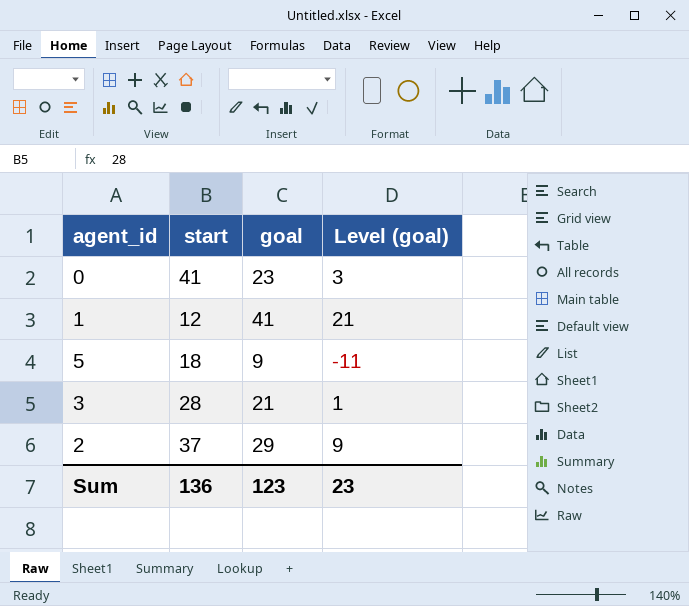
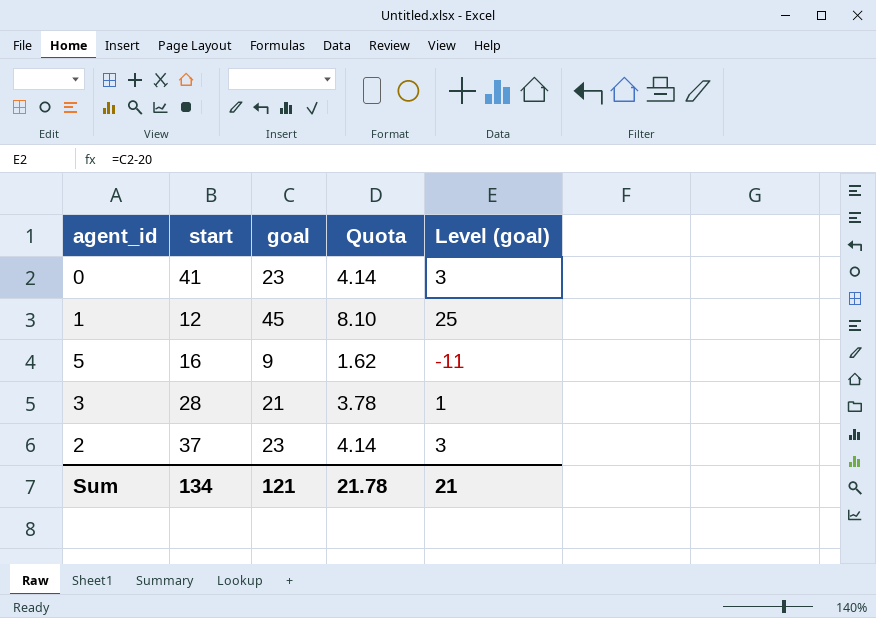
column Quota | formula: none -> [goal] * 0.18
1 | goal: 41 -> 45
1 | Level (goal): 21 -> 25
5 | start: 18 -> 16
2 | goal: 29 -> 23
2 | Level (goal): 9 -> 3
Sum | start: 136 -> 134
Sum | goal: 123 -> 121
Sum | Level (goal): 23 -> 21

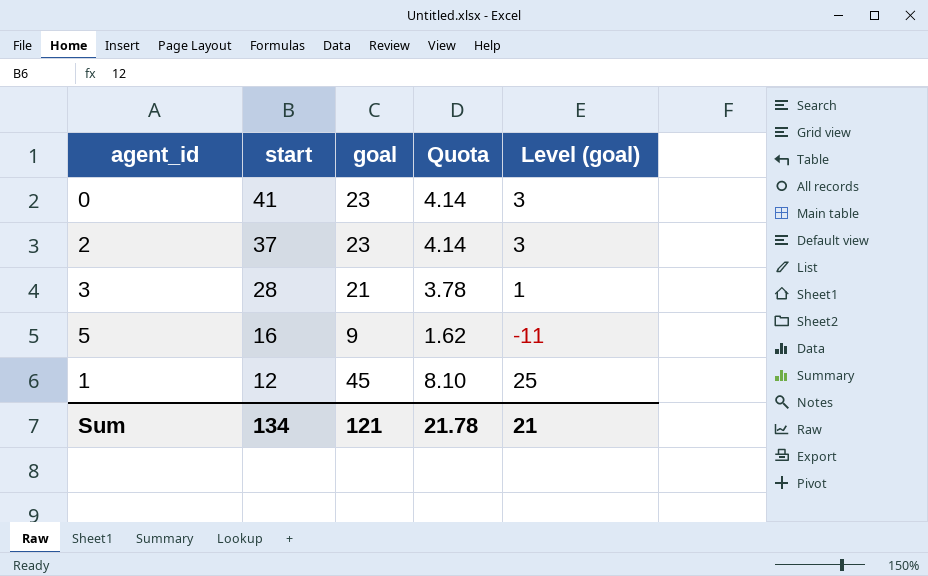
row order: none -> start descending

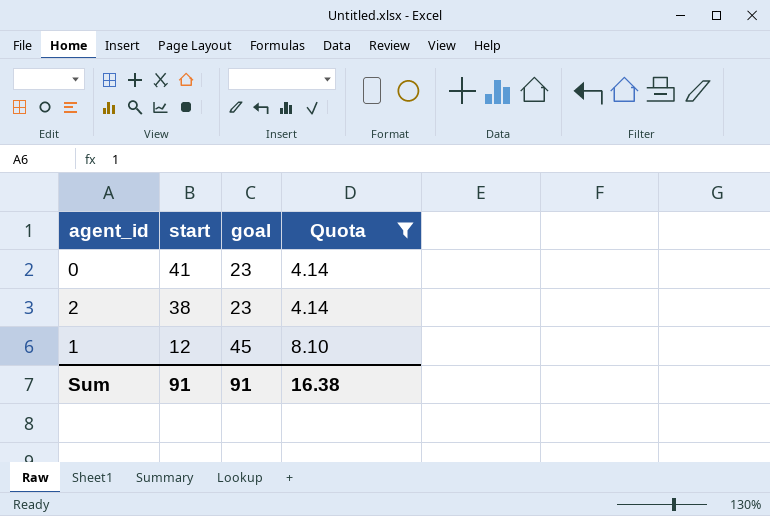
filter: none -> Quota >= 4.14
column Level (goal) | formula: [goal] - 20 -> none
2 | start: 37 -> 38
Sum | start: 134 -> 91
Sum | goal: 121 -> 91
Sum | Quota: 21.78 -> 16.38

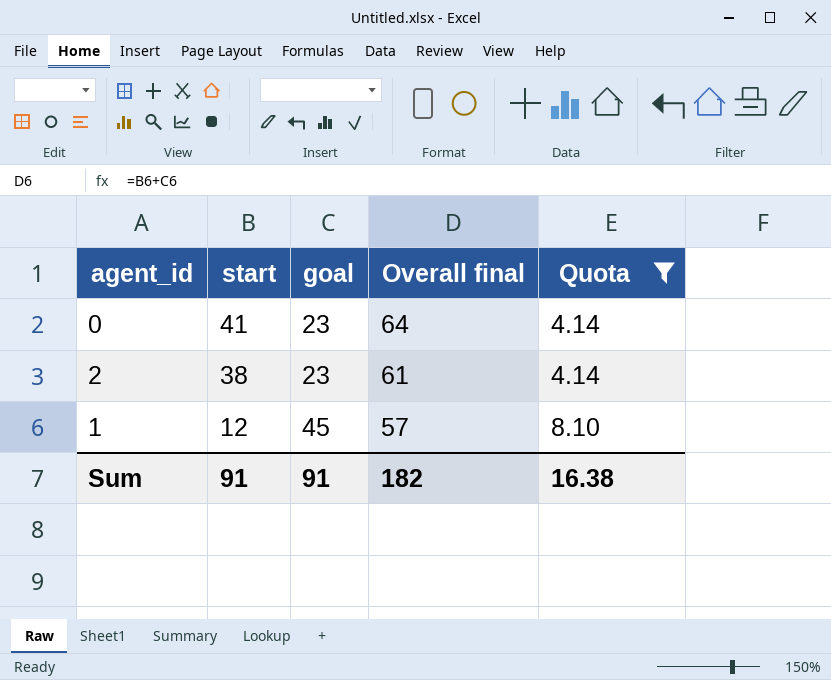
column Overall final | formula: none -> [start] + [goal]

